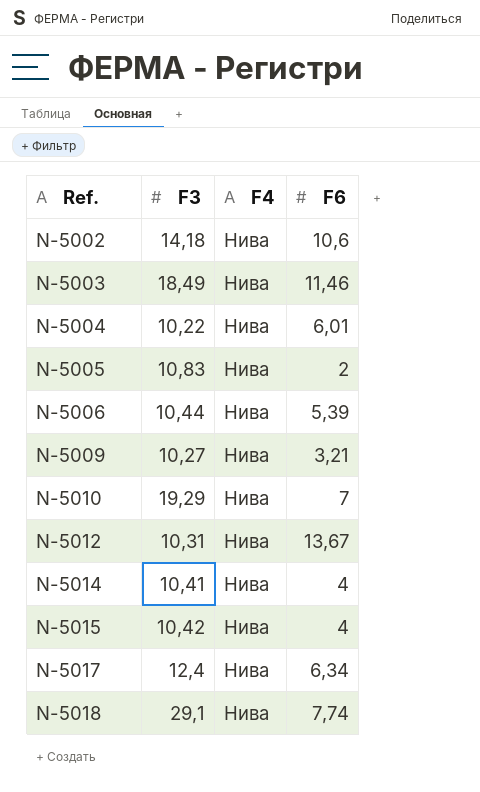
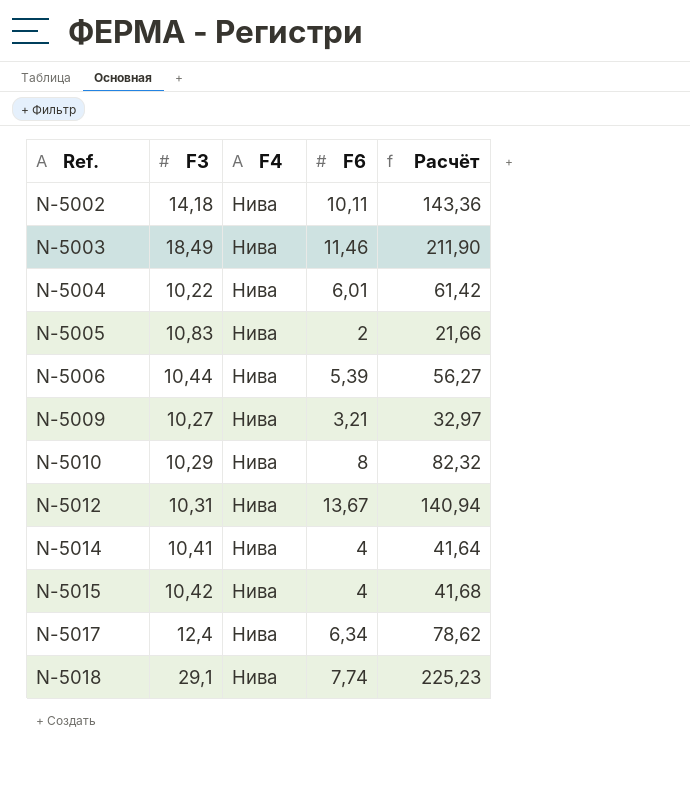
column Расчёт | formula: none -> [F3] * [F6]
N-5002 | F6: 10,6 -> 10,11
N-5010 | F3: 19,29 -> 10,29
N-5010 | F6: 7 -> 8

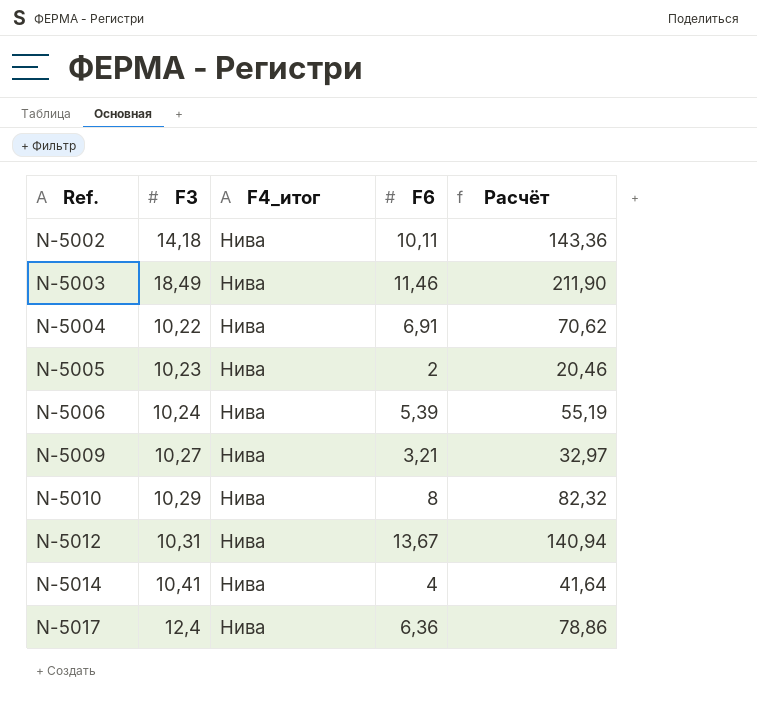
column name: F4 -> F4_итог
row N-5015: 10,42 | Нива | 4 | 41,68 -> none
row N-5018: 29,1 | Нива | 7,74 | 225,23 -> none
N-5004 | F6: 6,01 -> 6,91
N-5004 | Расчёт: 61,42 -> 70,62
N-5005 | F3: 10,83 -> 10,23
N-5005 | Расчёт: 21,66 -> 20,46
N-5006 | F3: 10,44 -> 10,24
N-5006 | Расчёт: 56,27 -> 55,19
N-5017 | F6: 6,34 -> 6,36
N-5017 | Расчёт: 78,62 -> 78,86

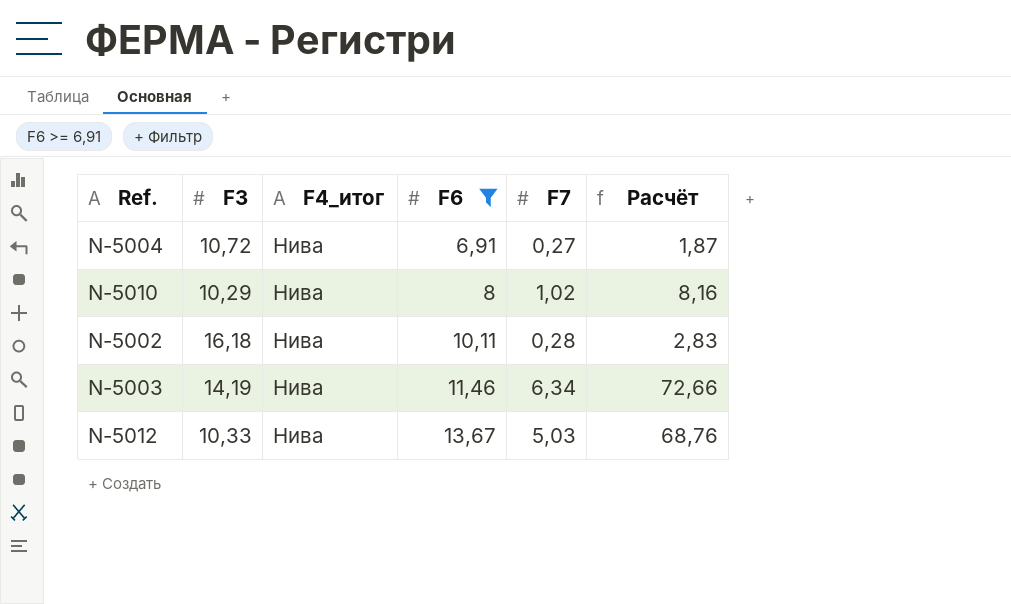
filter: none -> F6 >= 6,91
row order: Ref. ascending -> F6 ascending
column F7 | position: none -> 5
column Расчёт | formula: [F3] * [F6] -> [F6] * [F7]
N-5004 | F3: 10,22 -> 10,72
N-5002 | F3: 14,18 -> 16,18
N-5003 | F3: 18,49 -> 14,19
N-5012 | F3: 10,31 -> 10,33

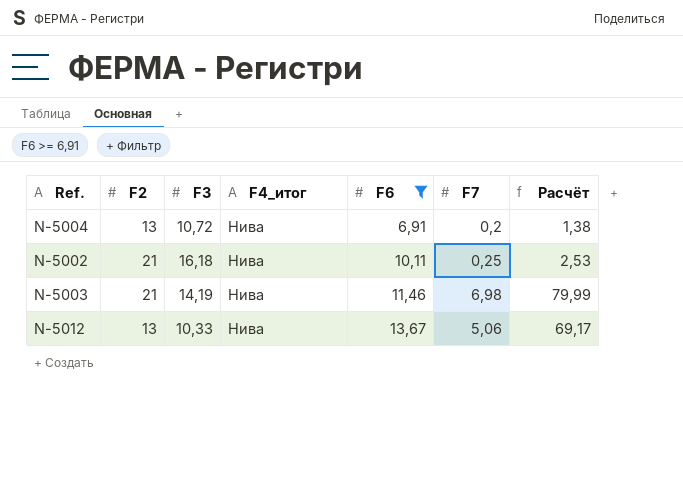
column F2 | position: none -> 2
row N-5010: 10,29 | Нива | 8 | 1,02 | 8,16 -> none
N-5004 | F7: 0,27 -> 0,2
N-5004 | Расчёт: 1,87 -> 1,38
N-5002 | F7: 0,28 -> 0,25
N-5002 | Расчёт: 2,83 -> 2,53
N-5003 | F7: 6,34 -> 6,98
N-5003 | Расчёт: 72,66 -> 79,99
N-5012 | F7: 5,03 -> 5,06
N-5012 | Расчёт: 68,76 -> 69,17

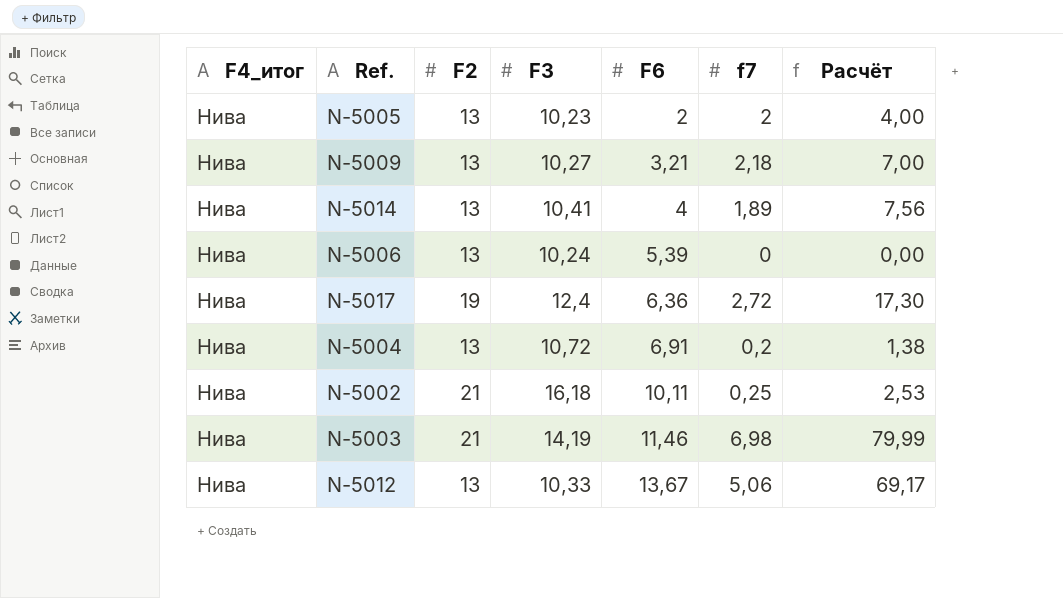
filter: F6 >= 6,91 -> none
column F4_итог | position: 4 -> 1
column name: F7 -> f7

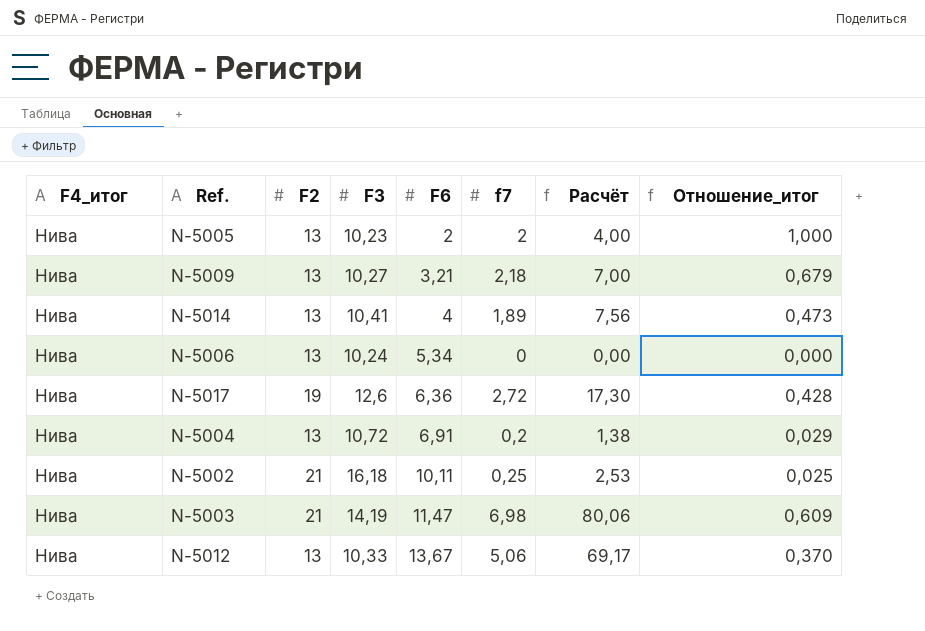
column Отношение_итог | formula: none -> [f7] / [F6]
N-5006 | F6: 5,39 -> 5,34
N-5017 | F3: 12,4 -> 12,6
N-5003 | F6: 11,46 -> 11,47
N-5003 | Расчёт: 79,99 -> 80,06

